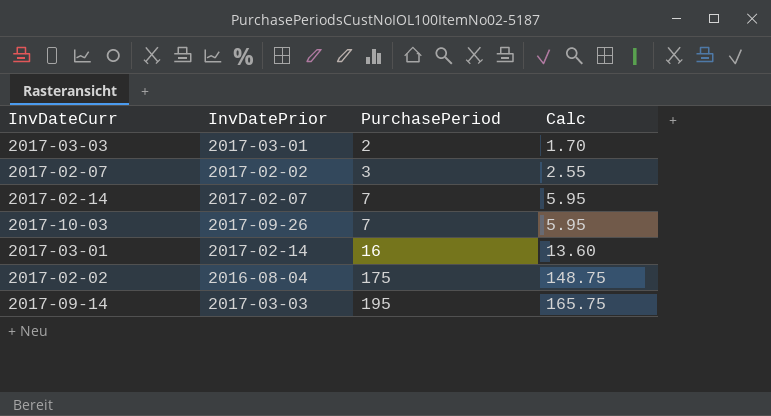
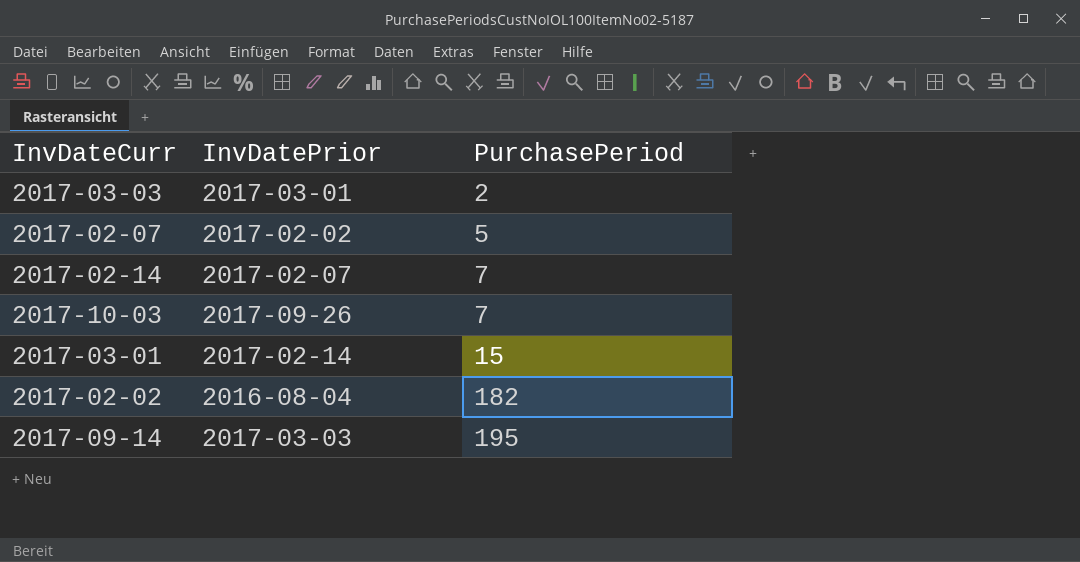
column Calc | formula: [PurchasePeriod] * 0.85 -> none
2017-02-07 | PurchasePeriod: 3 -> 5
2017-03-01 | PurchasePeriod: 16 -> 15
2017-02-02 | PurchasePeriod: 175 -> 182

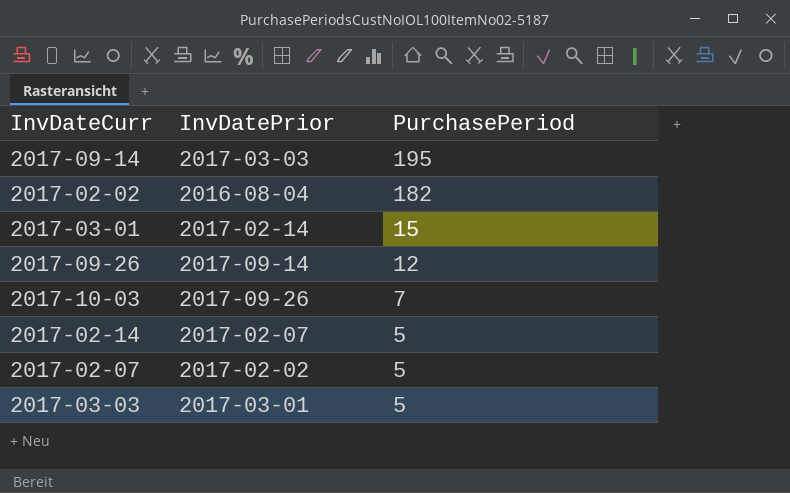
row order: PurchasePeriod ascending -> PurchasePeriod descending
row 2017-09-26: none -> 2017-09-14 | 12
2017-02-14 | PurchasePeriod: 7 -> 5
2017-03-03 | PurchasePeriod: 2 -> 5

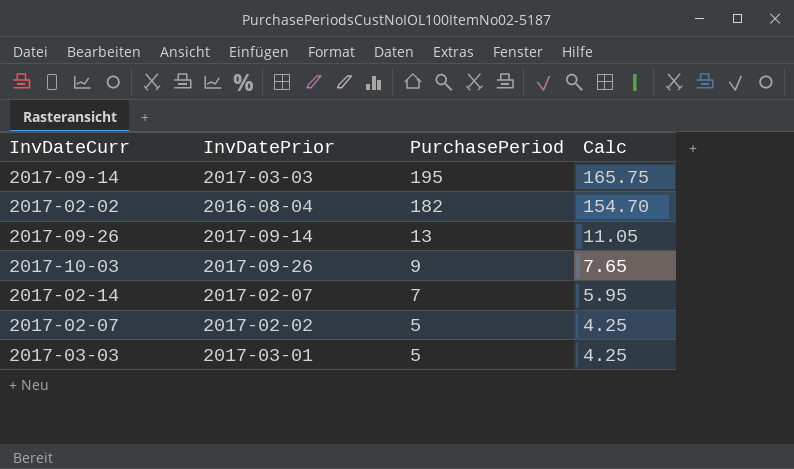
column Calc | formula: none -> [PurchasePeriod] * 0.85
row 2017-03-01: 2017-02-14 | 15 -> none
2017-09-26 | PurchasePeriod: 12 -> 13
2017-10-03 | PurchasePeriod: 7 -> 9
2017-02-14 | PurchasePeriod: 5 -> 7

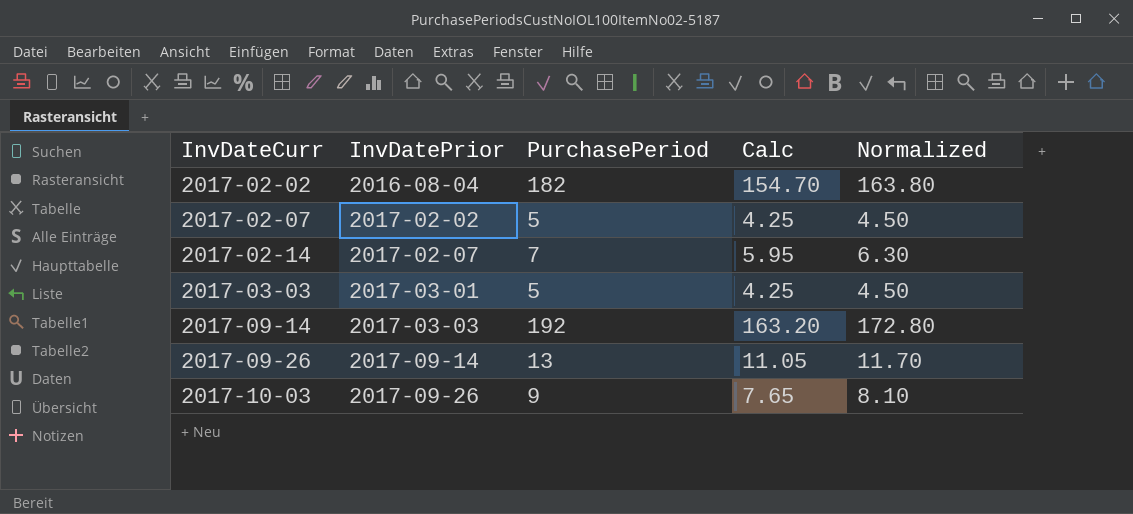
row order: PurchasePeriod descending -> InvDateCurr ascending
column Normalized | formula: none -> [PurchasePeriod] * 0.9
2017-09-14 | PurchasePeriod: 195 -> 192
2017-09-14 | Calc: 165.75 -> 163.20

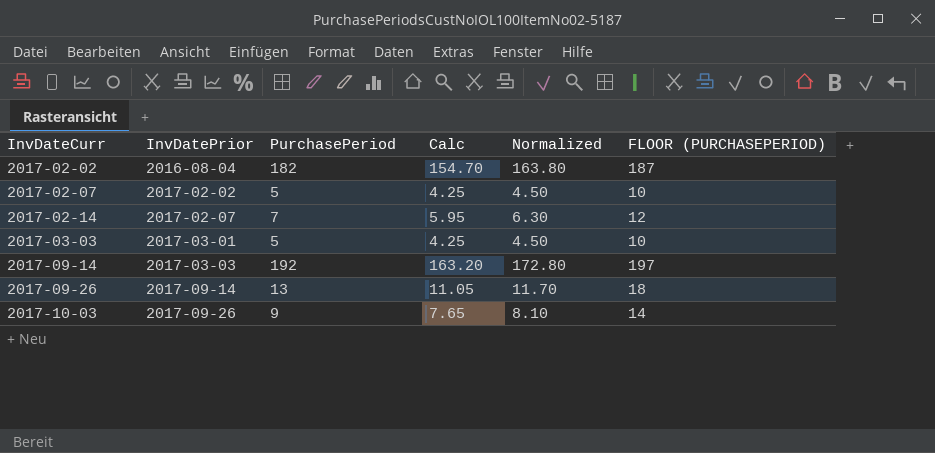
column FLOOR (PURCHASEPERIOD) | formula: none -> [PurchasePeriod] + 5

